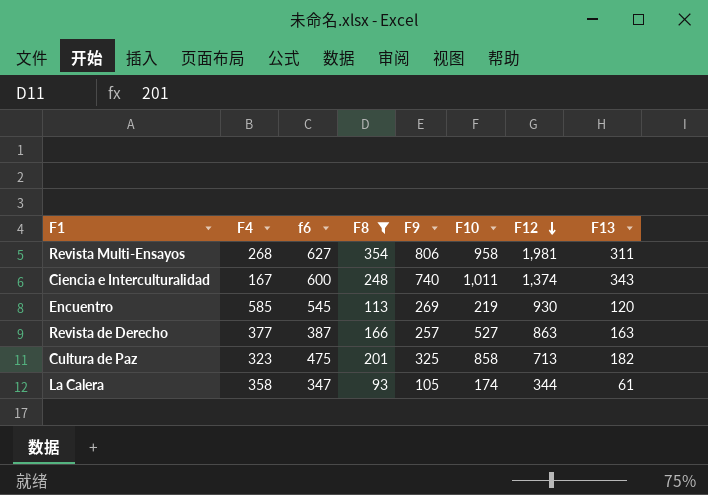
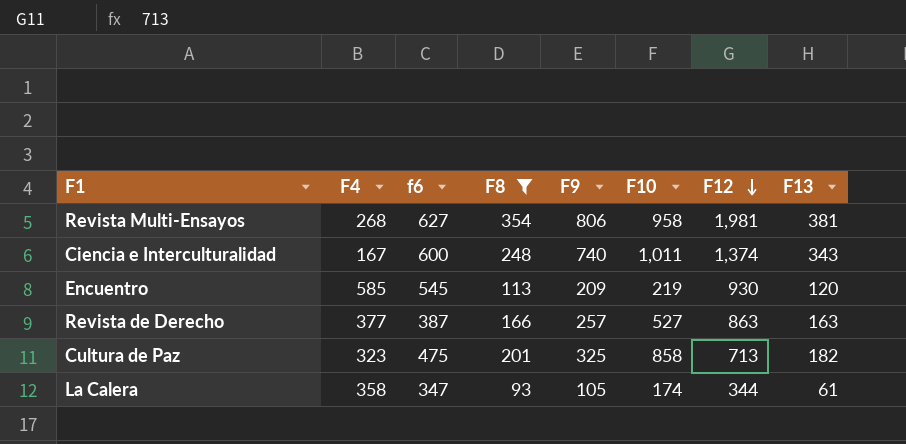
Revista Multi-Ensayos | F13: 311 -> 381
Encuentro | F9: 269 -> 209

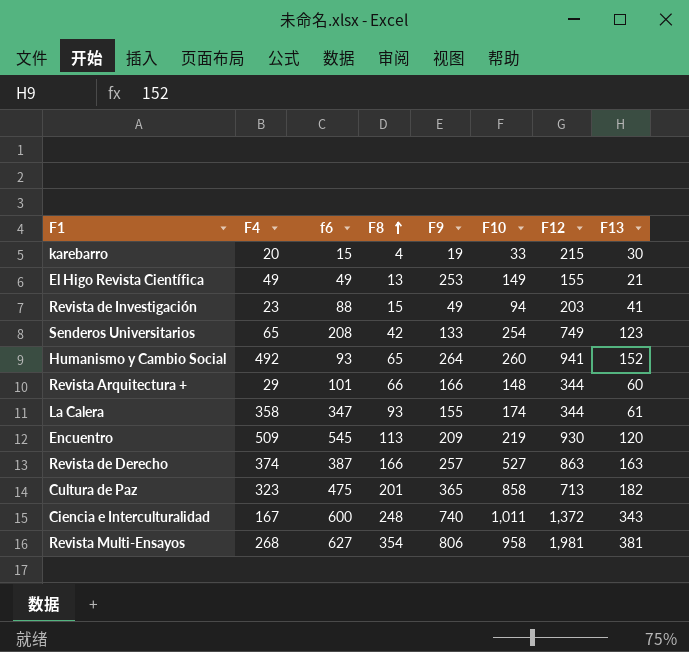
filter: F8 >= 93 -> none
row order: F12 descending -> F8 ascending
La Calera | F9: 105 -> 155
Encuentro | F4: 585 -> 509
Revista de Derecho | F4: 377 -> 374
Cultura de Paz | F9: 325 -> 365
Ciencia e Interculturalidad | F12: 1,374 -> 1,372

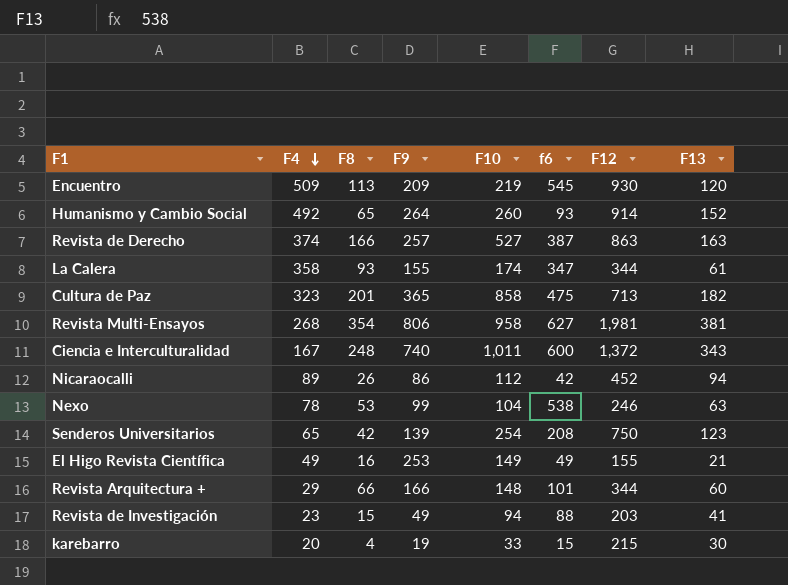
row order: F8 ascending -> F4 descending
column f6 | position: 3 -> 6
Humanismo y Cambio Social | F12: 941 -> 914
row Nicaraocalli: none -> 89 | 26 | 86 | 112 | 42 | 452 | 94
row Nexo: none -> 78 | 53 | 99 | 104 | 538 | 246 | 63
Senderos Universitarios | F9: 133 -> 139
Senderos Universitarios | F12: 749 -> 750
El Higo Revista Científica | F8: 13 -> 16

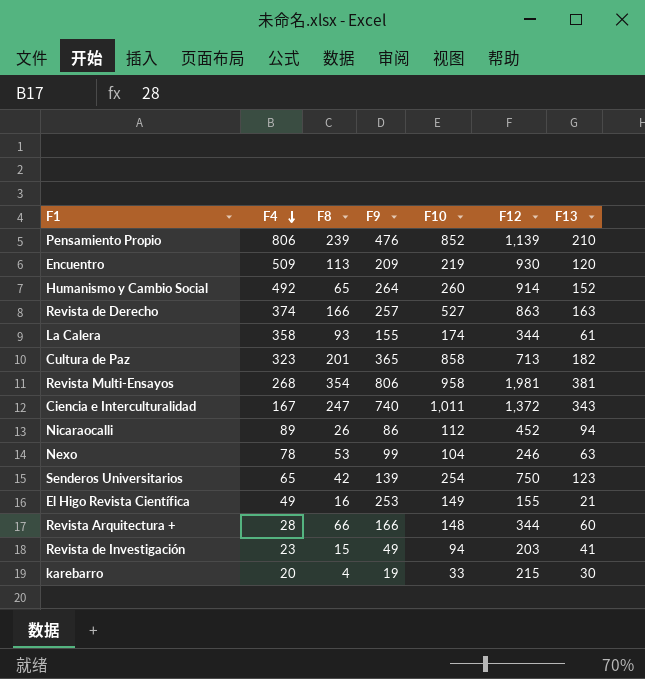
column f6 | position: 6 -> none
row Pensamiento Propio: none -> 806 | 239 | 476 | 852 | 1,139 | 210
Ciencia e Interculturalidad | F8: 248 -> 247
Revista Arquitectura + | F4: 29 -> 28

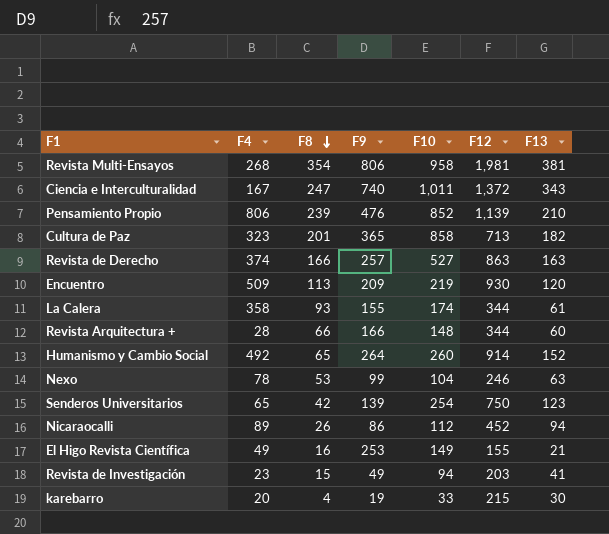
row order: F4 descending -> F8 descending

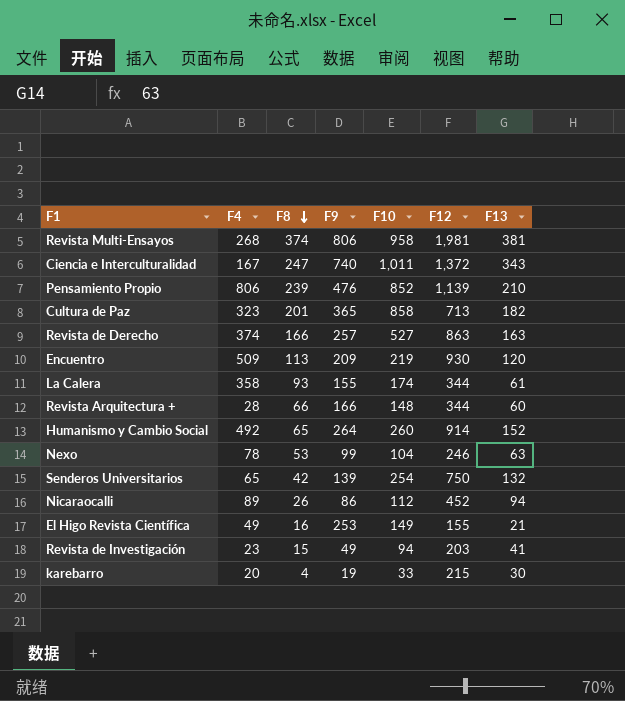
Revista Multi-Ensayos | F8: 354 -> 374
Senderos Universitarios | F13: 123 -> 132

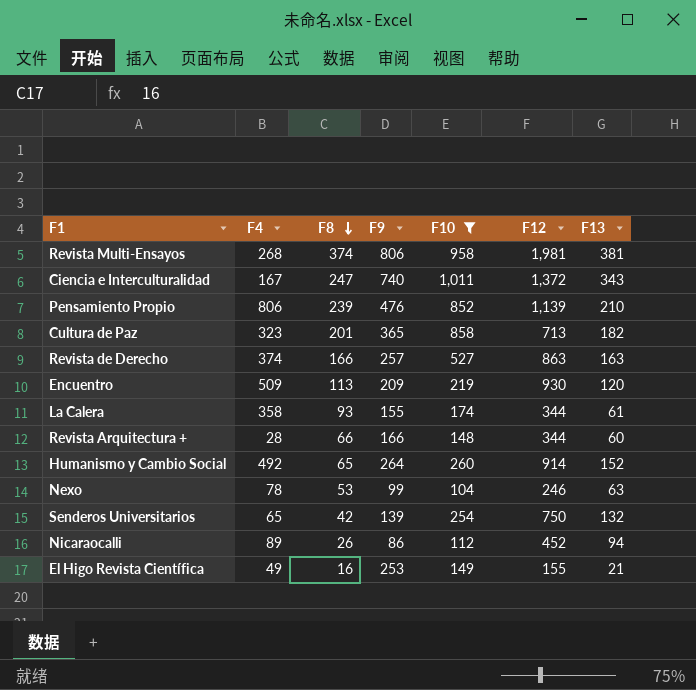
filter: none -> F10 >= 104

